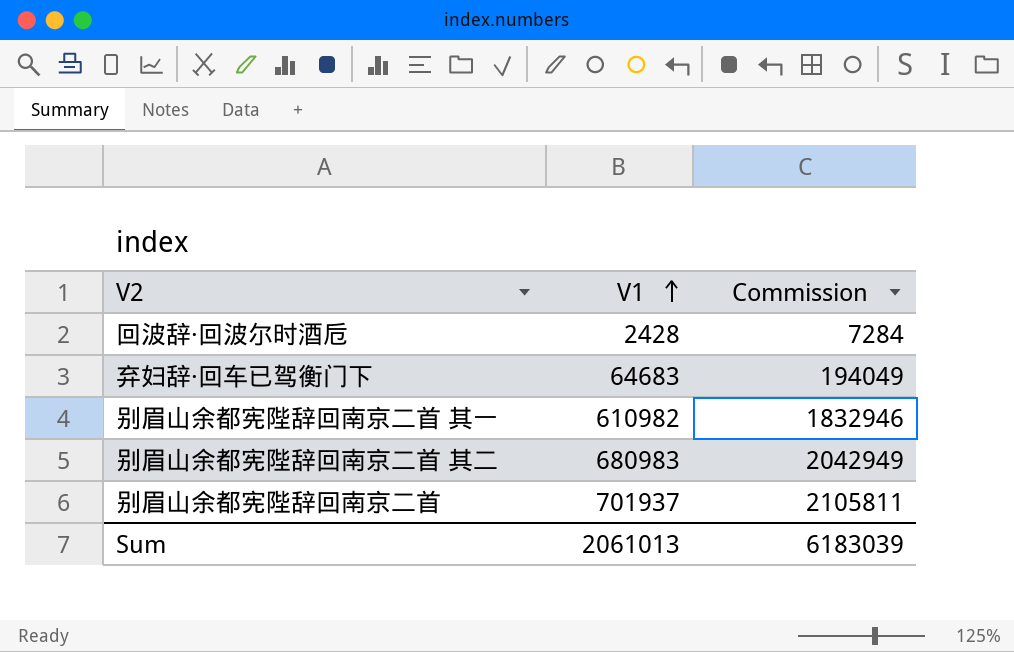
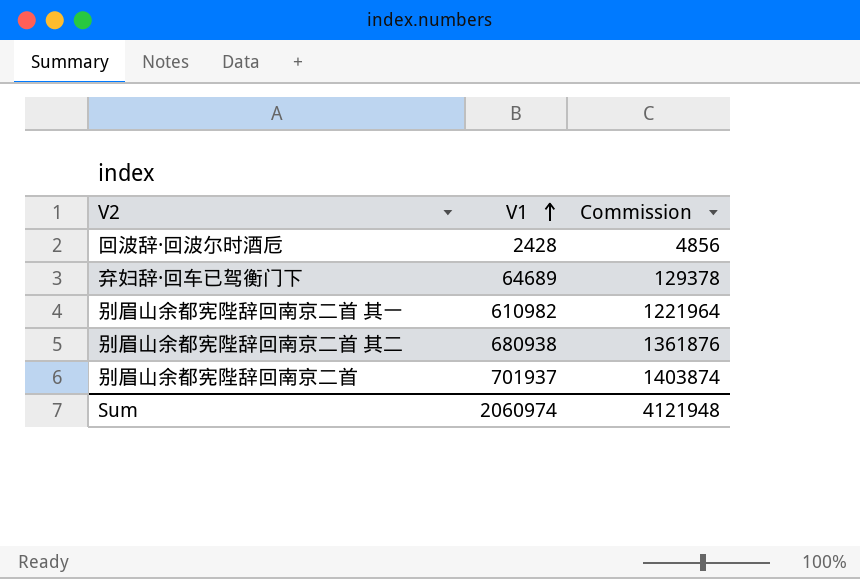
column Commission | formula: [V1] * 3 -> [V1] * 2
弃妇辞·回车已驾衡门下 | V1: 64683 -> 64689
别眉山余都宪陛辞回南京二首 其二 | V1: 680983 -> 680938
Sum | V1: 2061013 -> 2060974
Sum | Commission: 6183039 -> 4121948

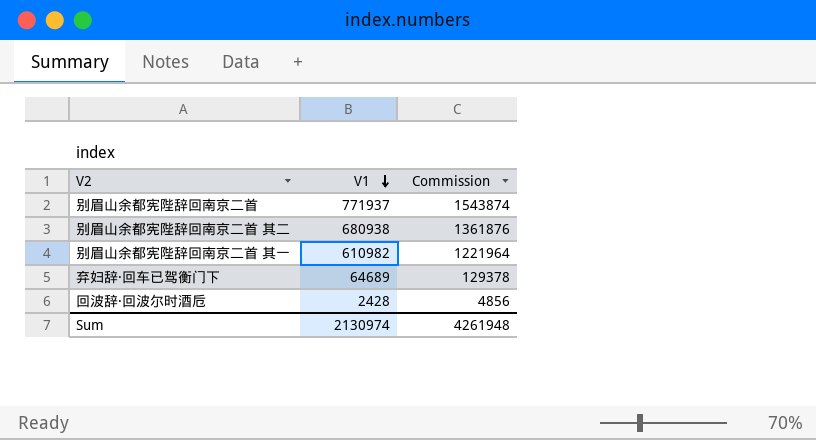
row order: V1 ascending -> V1 descending
别眉山余都宪陛辞回南京二首 | V1: 701937 -> 771937
别眉山余都宪陛辞回南京二首 | Commission: 1403874 -> 1543874
Sum | V1: 2060974 -> 2130974
Sum | Commission: 4121948 -> 4261948

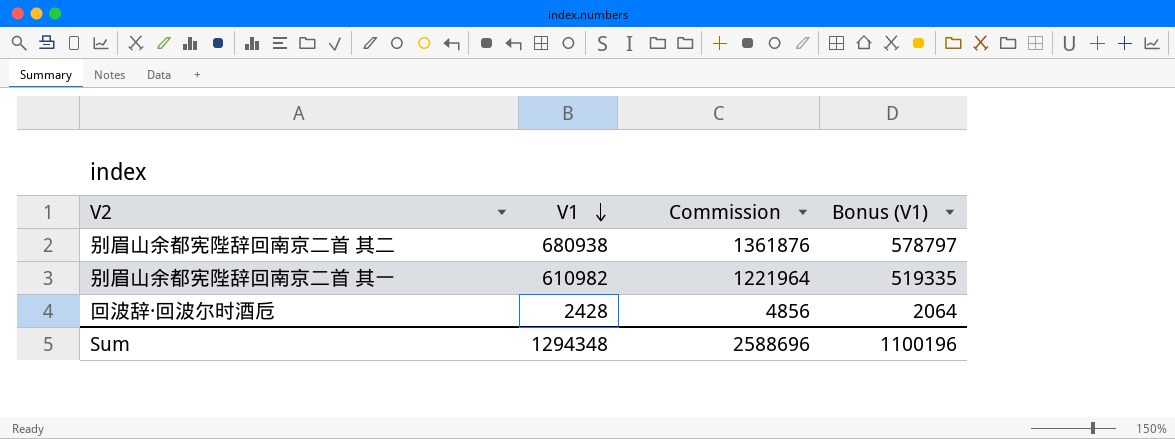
column Bonus (V1) | formula: none -> [V1] * 0.85
row 别眉山余都宪陛辞回南京二首: 771937 | 1543874 -> none
row 弃妇辞·回车已驾衡门下: 64689 | 129378 -> none
Sum | V1: 2130974 -> 1294348
Sum | Commission: 4261948 -> 2588696

